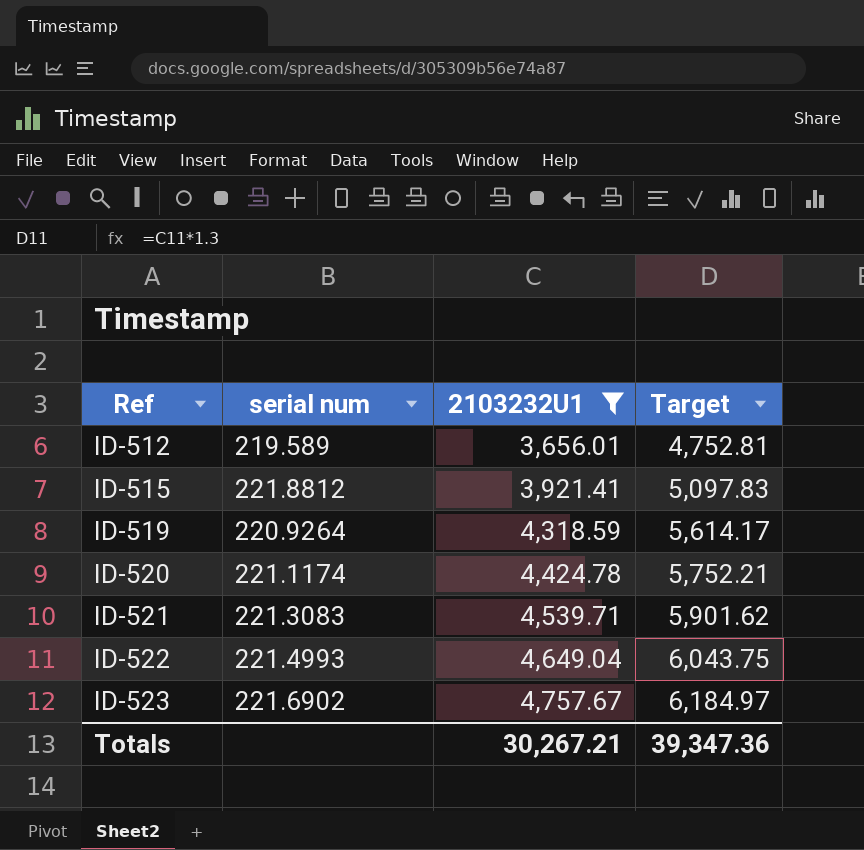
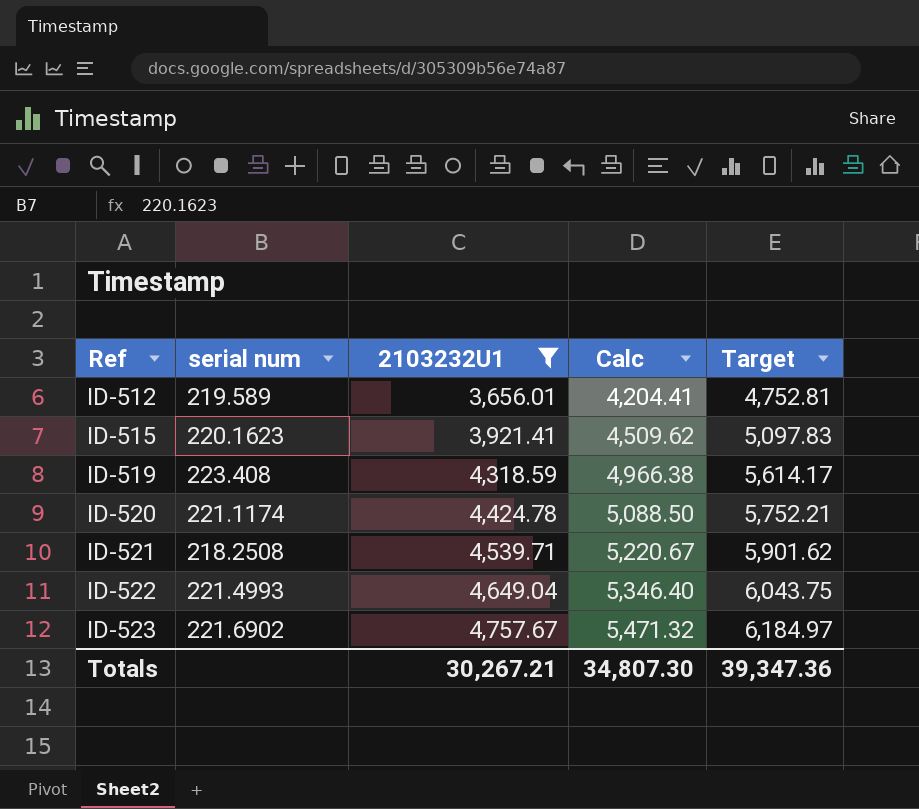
column Calc | formula: none -> [2103232U1] * 1.15
ID-515 | serial num: 221.8812 -> 220.1623
ID-519 | serial num: 220.9264 -> 223.408
ID-521 | serial num: 221.3083 -> 218.2508

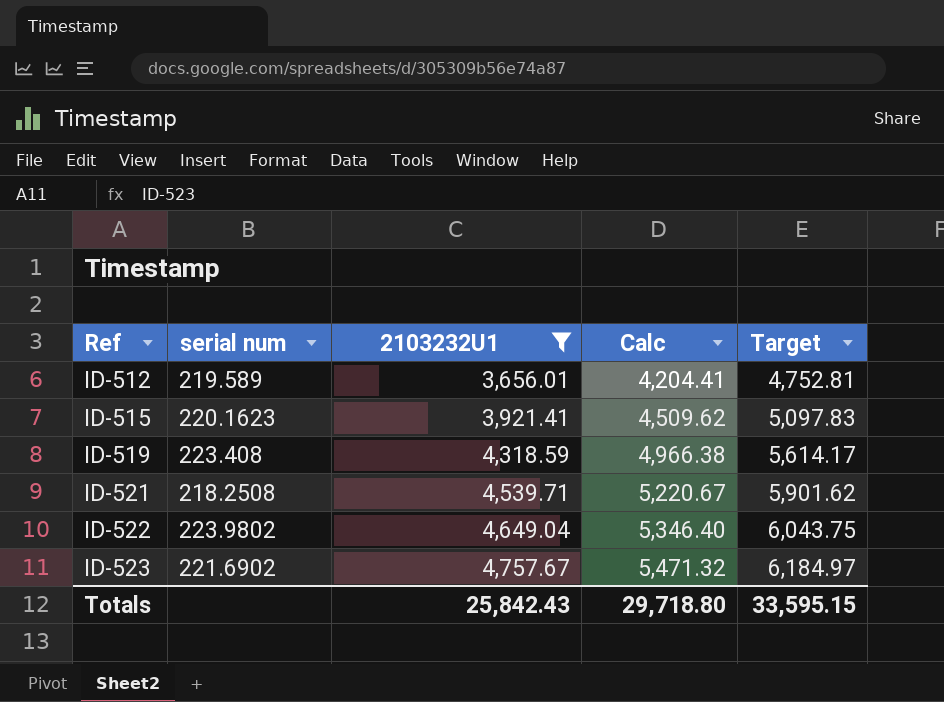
row ID-520: 221.1174 | 4,424.78 | 5,088.50 | 5,752.21 -> none
ID-522 | serial num: 221.4993 -> 223.9802
Totals | 2103232U1: 30,267.21 -> 25,842.43
Totals | Calc: 34,807.30 -> 29,718.80
Totals | Target: 39,347.36 -> 33,595.15

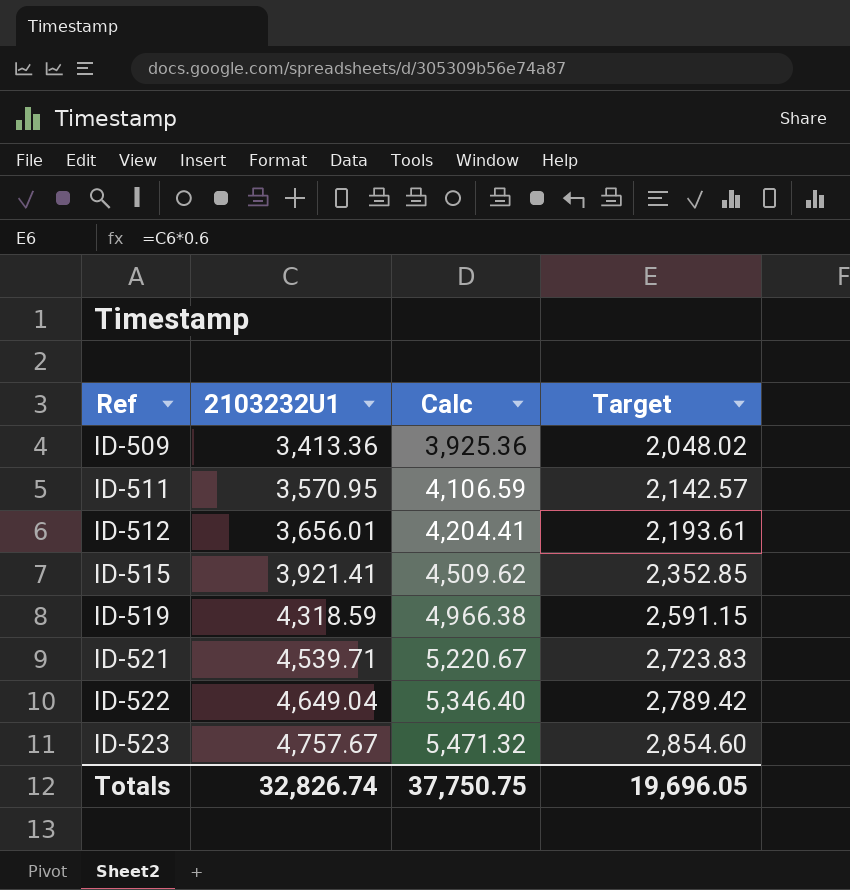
filter: 2103232U1 >= 3,656.01 -> none
column serial num | position: 2 -> none
column Target | formula: [2103232U1] * 1.3 -> [2103232U1] * 0.6
Totals | 2103232U1: 25,842.43 -> 32,826.74
Totals | Calc: 29,718.80 -> 37,750.75
Totals | Target: 33,595.15 -> 19,696.05

